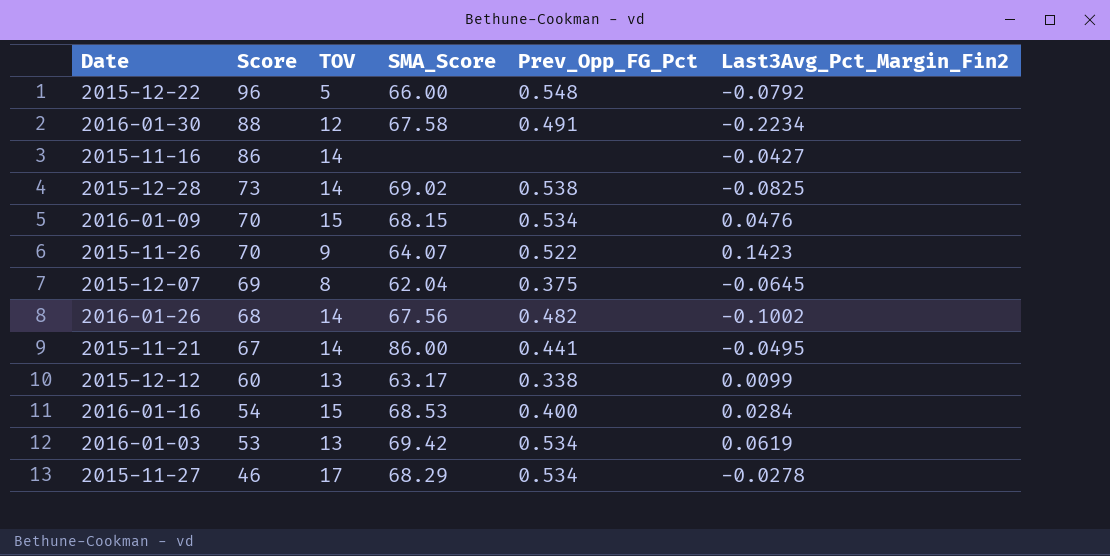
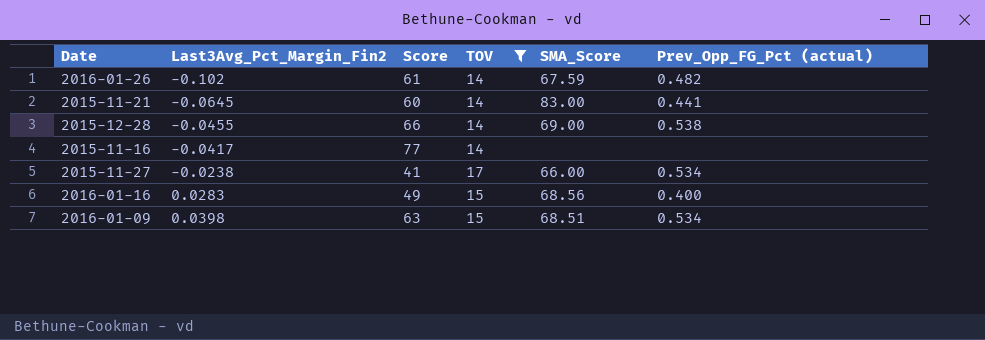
filter: none -> TOV >= 14
row order: Score descending -> Last3Avg_Pct_Margin_Fin2 ascending
column Last3Avg_Pct_Margin_Fin2 | position: 6 -> 2
column name: Prev_Opp_FG_Pct -> Prev_Opp_FG_Pct (actual)
2016-01-26 | Last3Avg_Pct_Margin_Fin2: -0.1002 -> -0.102
2016-01-26 | Score: 68 -> 61
2016-01-26 | SMA_Score: 67.56 -> 67.59
2015-11-21 | Last3Avg_Pct_Margin_Fin2: -0.0495 -> -0.0645
2015-11-21 | Score: 67 -> 60
2015-11-21 | SMA_Score: 86.00 -> 83.00
2015-12-28 | Last3Avg_Pct_Margin_Fin2: -0.0825 -> -0.0455
2015-12-28 | Score: 73 -> 66
2015-12-28 | SMA_Score: 69.02 -> 69.00
2015-11-16 | Last3Avg_Pct_Margin_Fin2: -0.0427 -> -0.0417
2015-11-16 | Score: 86 -> 77
2015-11-27 | Last3Avg_Pct_Margin_Fin2: -0.0278 -> -0.0238
2015-11-27 | Score: 46 -> 41
2015-11-27 | SMA_Score: 68.29 -> 66.00
2016-01-16 | Last3Avg_Pct_Margin_Fin2: 0.0284 -> 0.0283
2016-01-16 | Score: 54 -> 49
2016-01-16 | SMA_Score: 68.53 -> 68.56
2016-01-09 | Last3Avg_Pct_Margin_Fin2: 0.0476 -> 0.0398
2016-01-09 | Score: 70 -> 63
2016-01-09 | SMA_Score: 68.15 -> 68.51

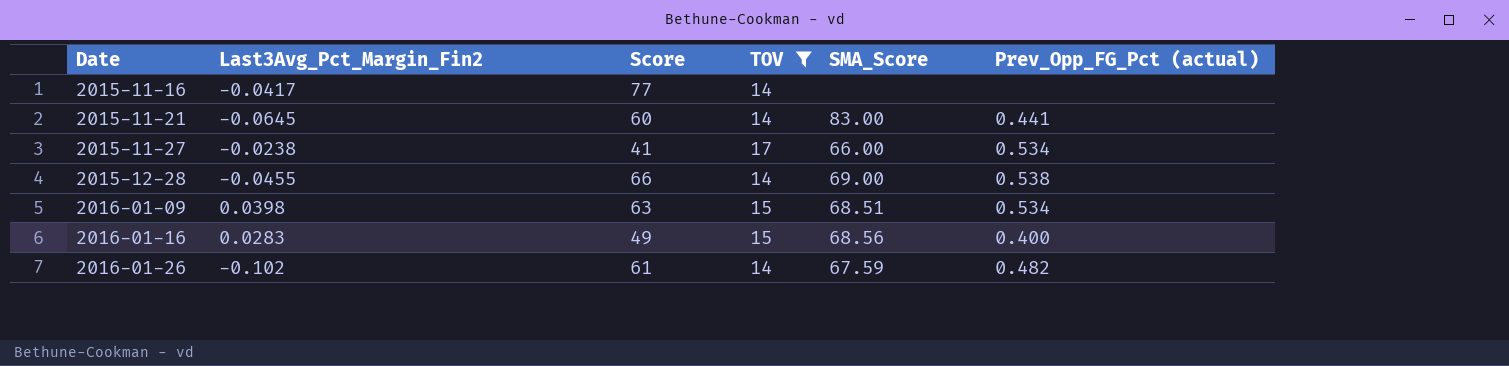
row order: Last3Avg_Pct_Margin_Fin2 ascending -> Date ascending

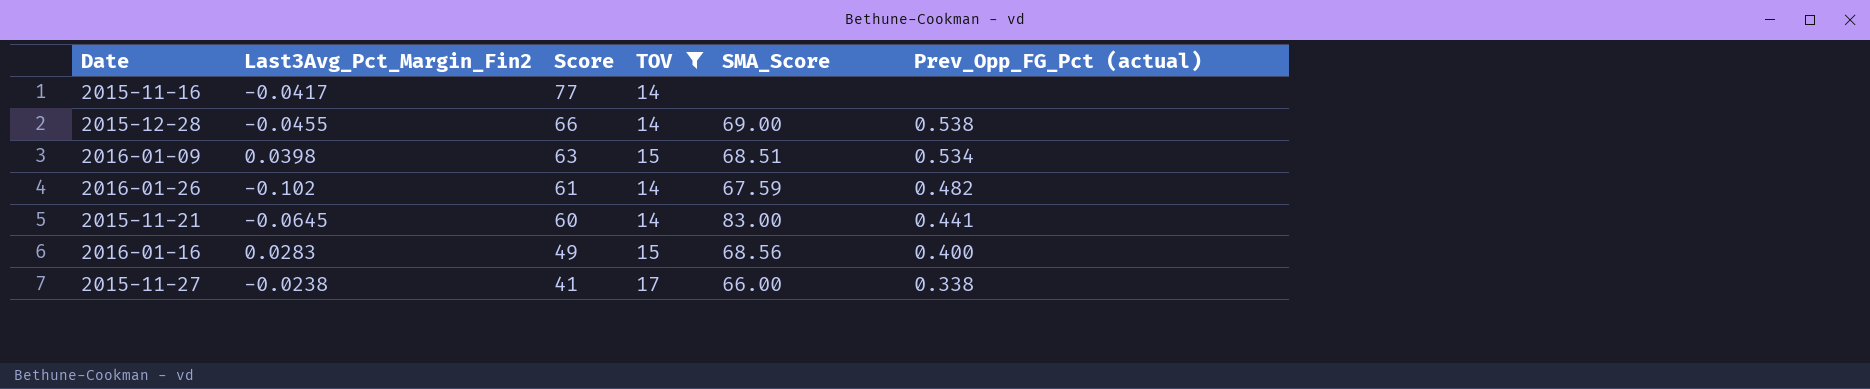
row order: Date ascending -> Score descending
2015-11-27 | Prev_Opp_FG_Pct (actual): 0.534 -> 0.338

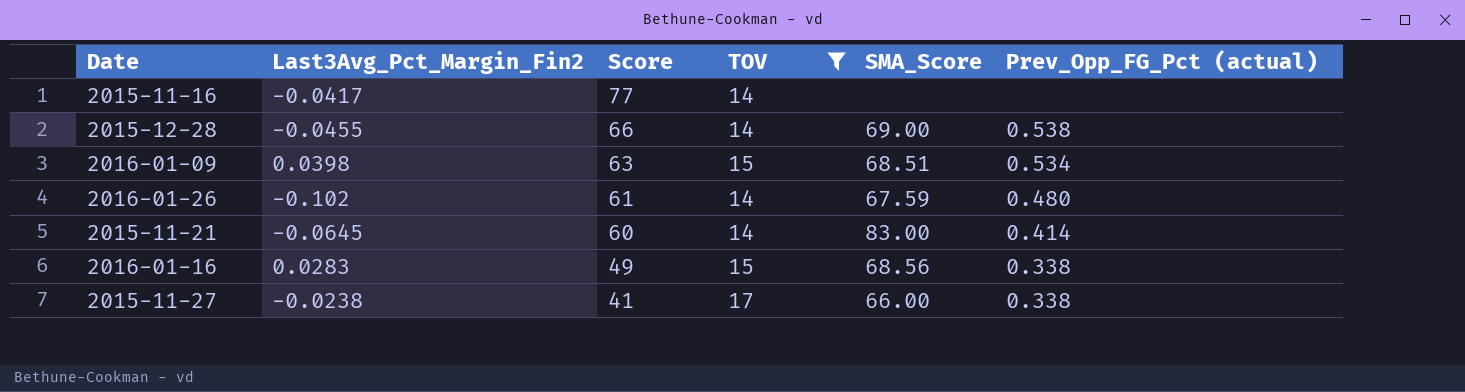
2016-01-26 | Prev_Opp_FG_Pct (actual): 0.482 -> 0.480
2015-11-21 | Prev_Opp_FG_Pct (actual): 0.441 -> 0.414
2016-01-16 | Prev_Opp_FG_Pct (actual): 0.400 -> 0.338

